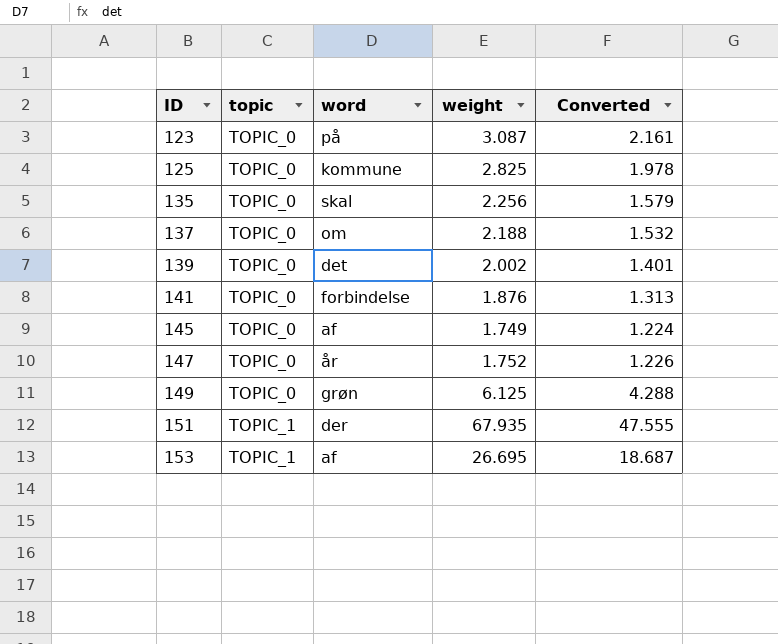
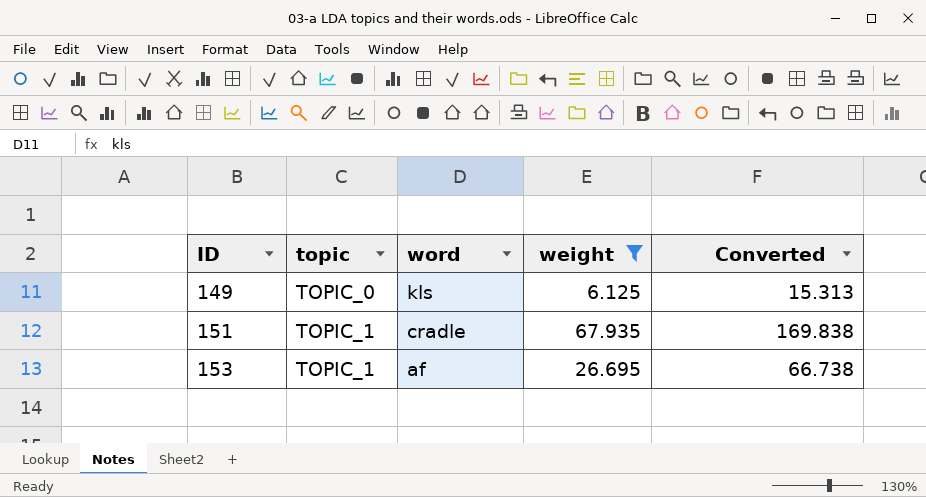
filter: none -> weight >= 6.125
column Converted | formula: [weight] * 0.7 -> [weight] * 2.5
149 | word: grøn -> kls
151 | word: der -> cradle

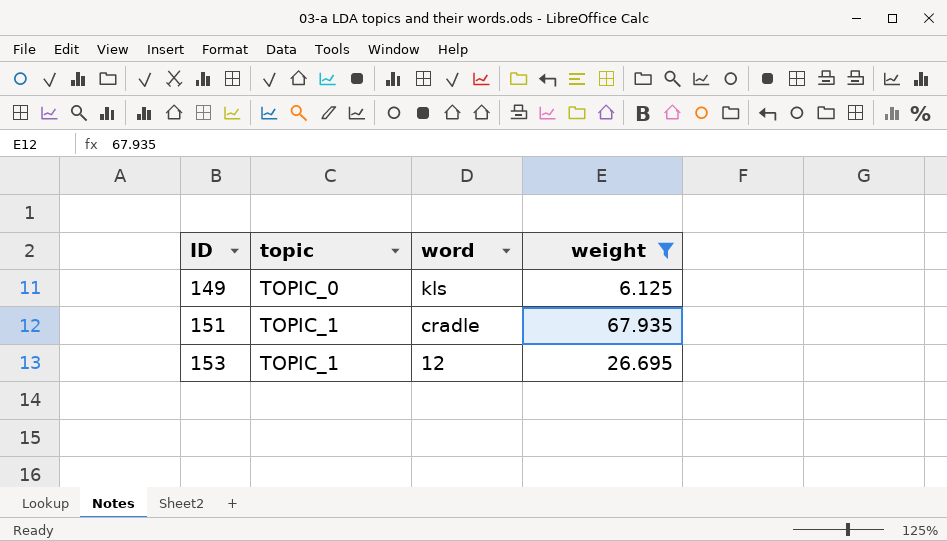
column Converted | formula: [weight] * 2.5 -> none
153 | word: af -> 12

